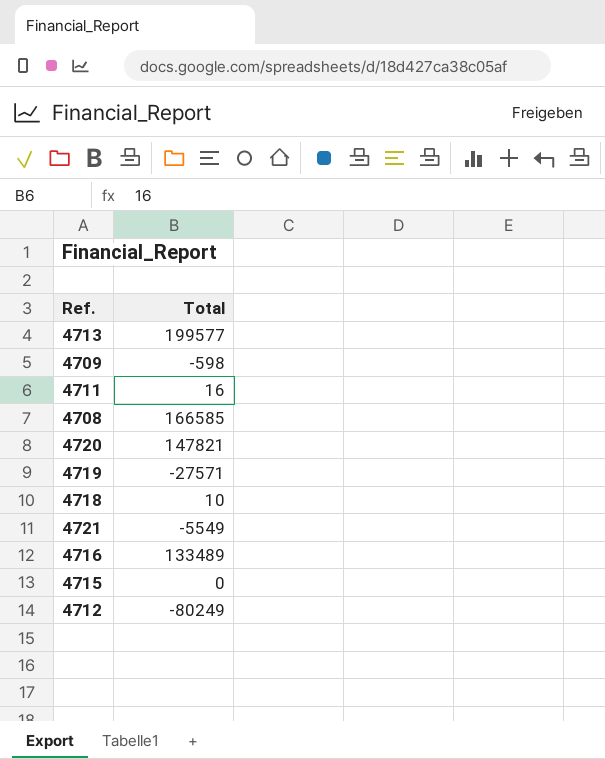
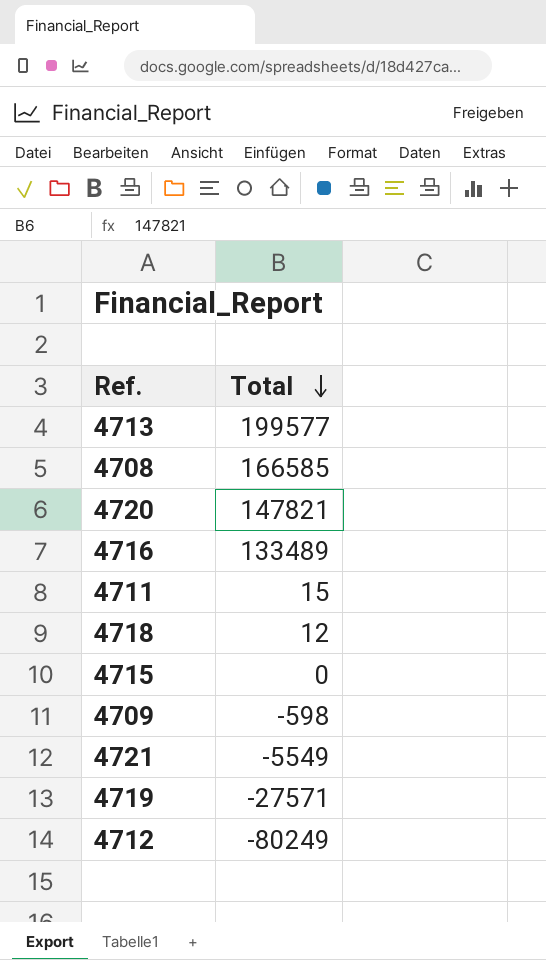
row order: none -> Total descending
4711 | Total: 16 -> 15
4718 | Total: 10 -> 12

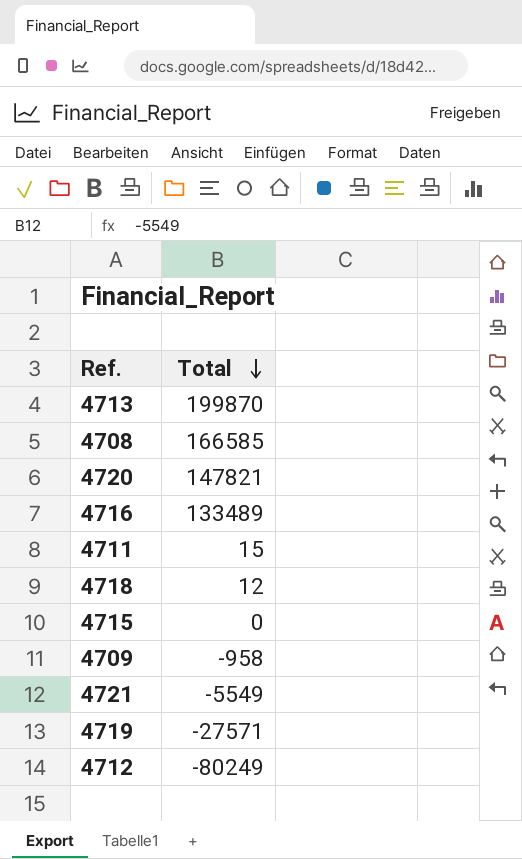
4713 | Total: 199577 -> 199870
4709 | Total: -598 -> -958

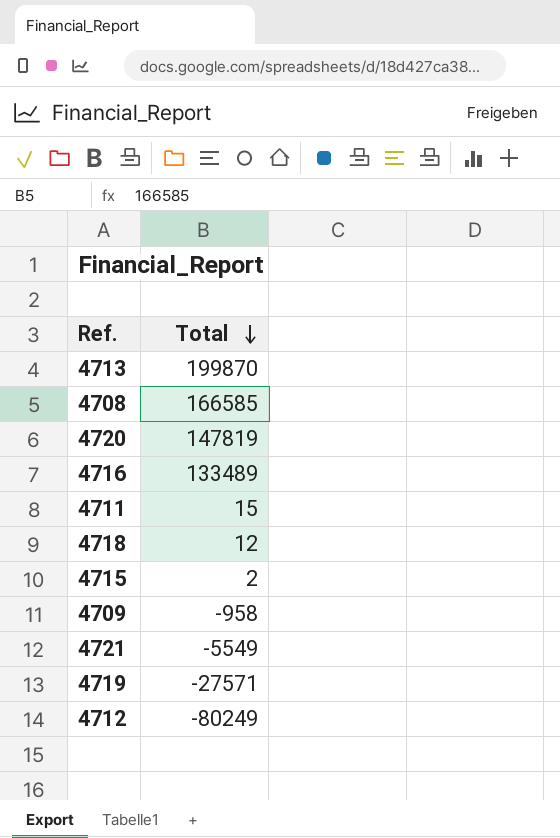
4720 | Total: 147821 -> 147819
4715 | Total: 0 -> 2

